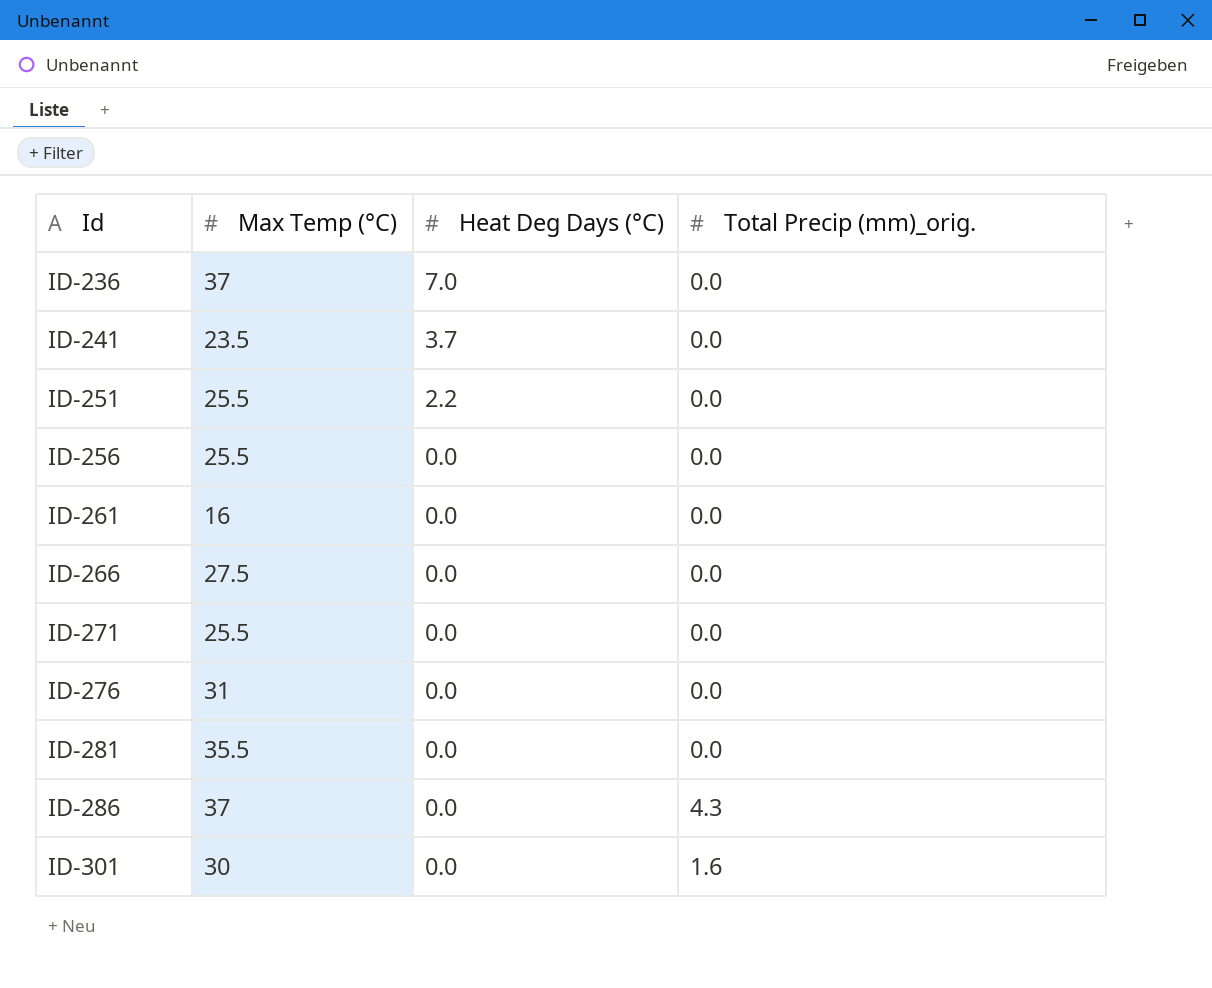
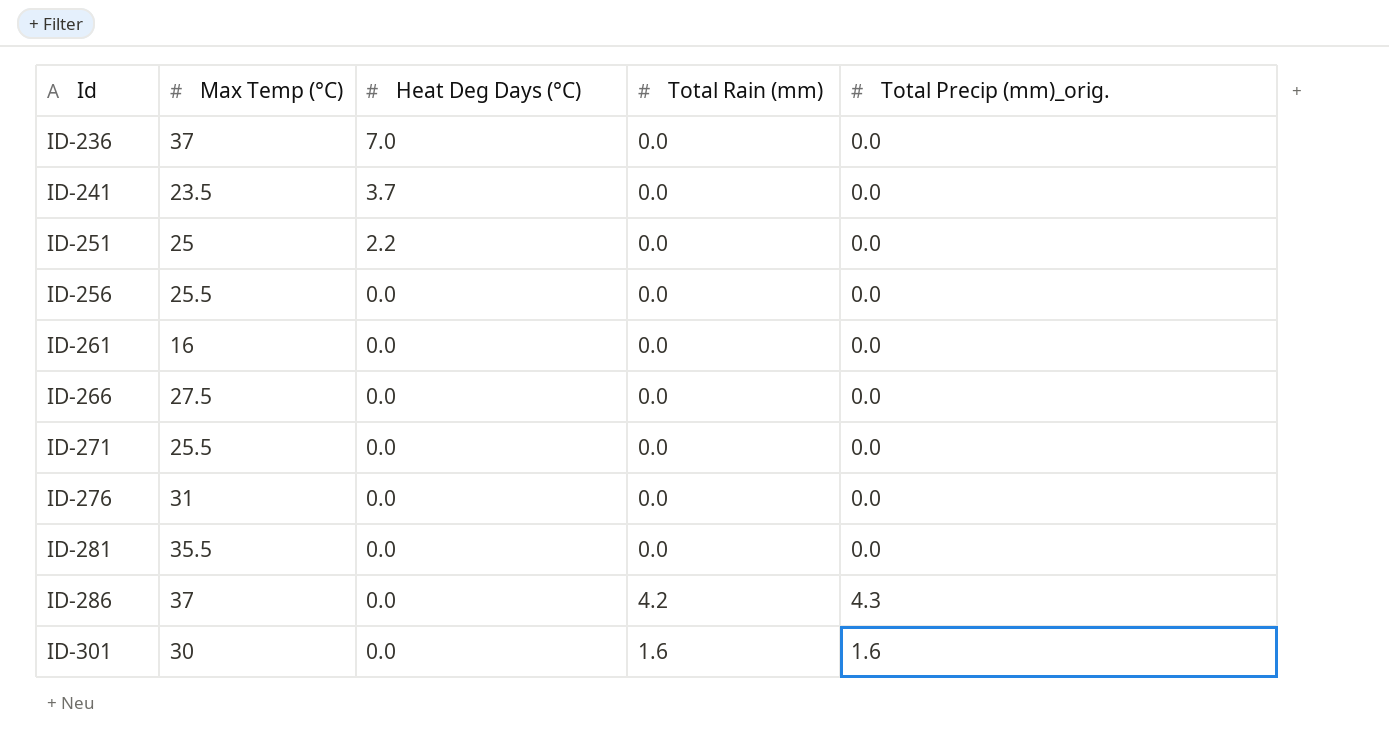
column Total Rain (mm) | position: none -> 4
ID-251 | Max Temp (°C): 25.5 -> 25

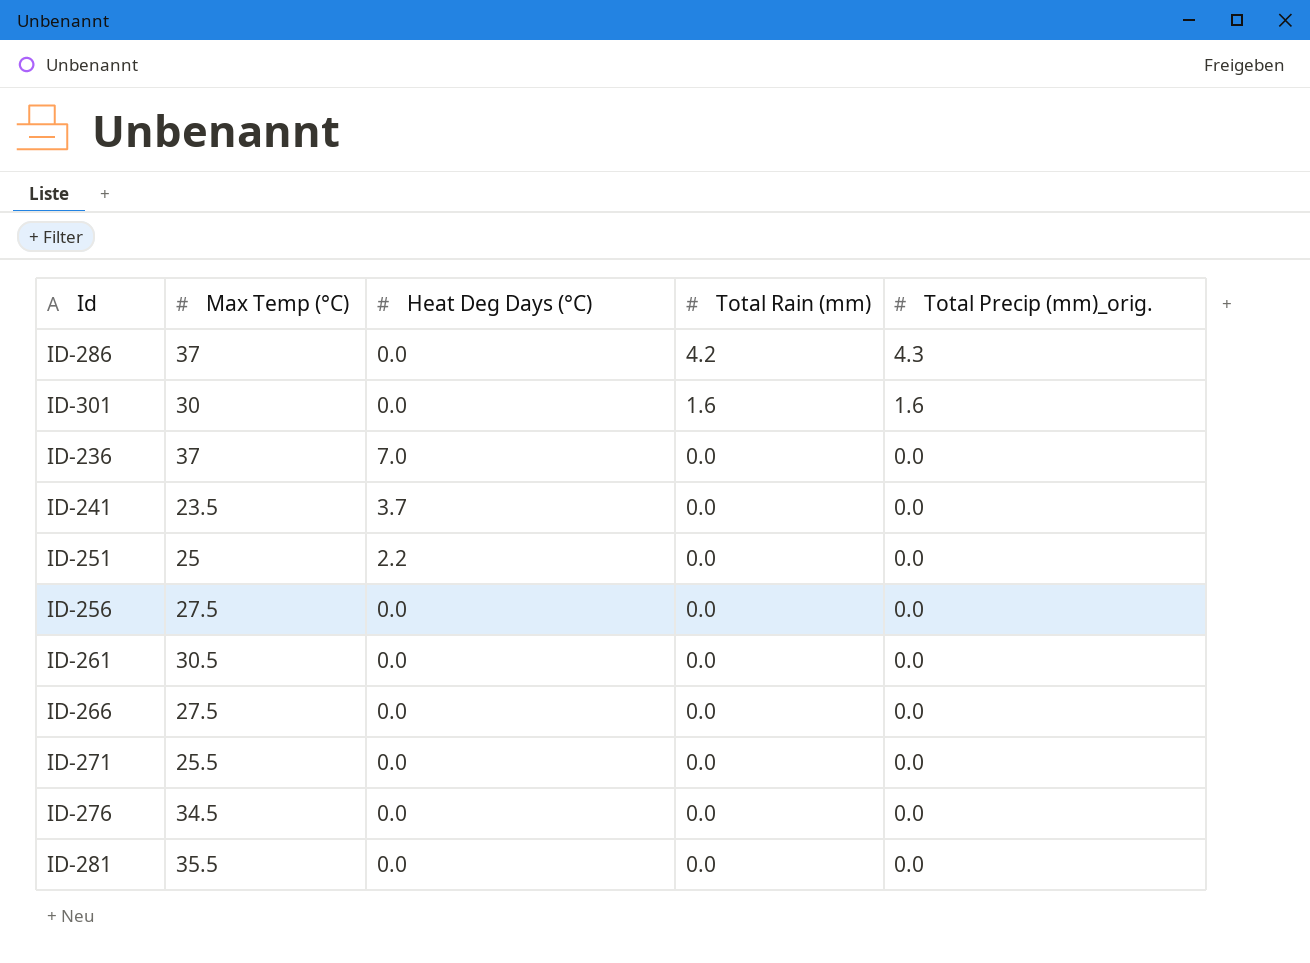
row order: Id ascending -> Total Rain (mm) descending
ID-256 | Max Temp (°C): 25.5 -> 27.5
ID-261 | Max Temp (°C): 16 -> 30.5
ID-276 | Max Temp (°C): 31 -> 34.5

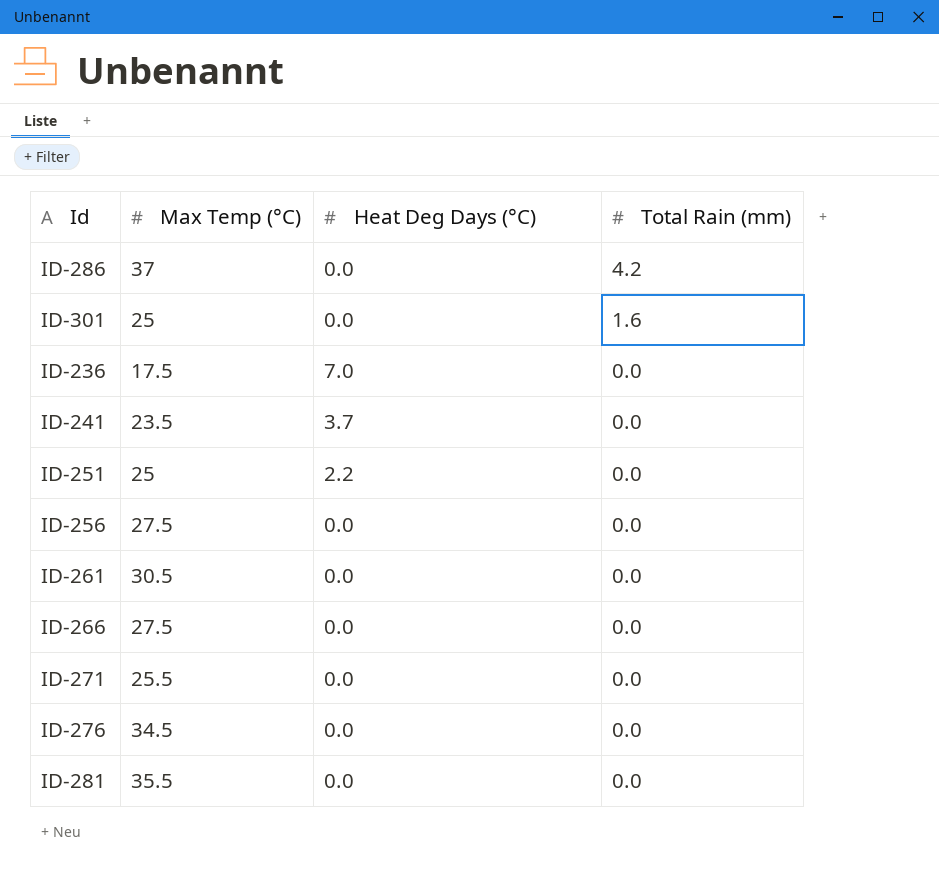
column Total Precip (mm)_orig. | position: 5 -> none
ID-301 | Max Temp (°C): 30 -> 25
ID-236 | Max Temp (°C): 37 -> 17.5

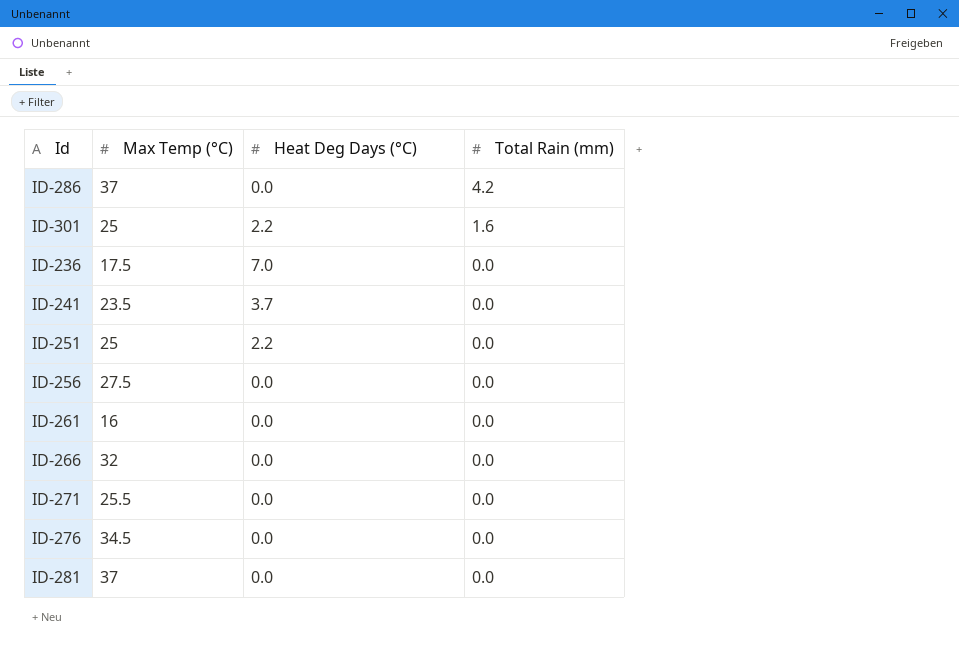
ID-301 | Heat Deg Days (°C): 0.0 -> 2.2
ID-261 | Max Temp (°C): 30.5 -> 16
ID-266 | Max Temp (°C): 27.5 -> 32
ID-281 | Max Temp (°C): 35.5 -> 37

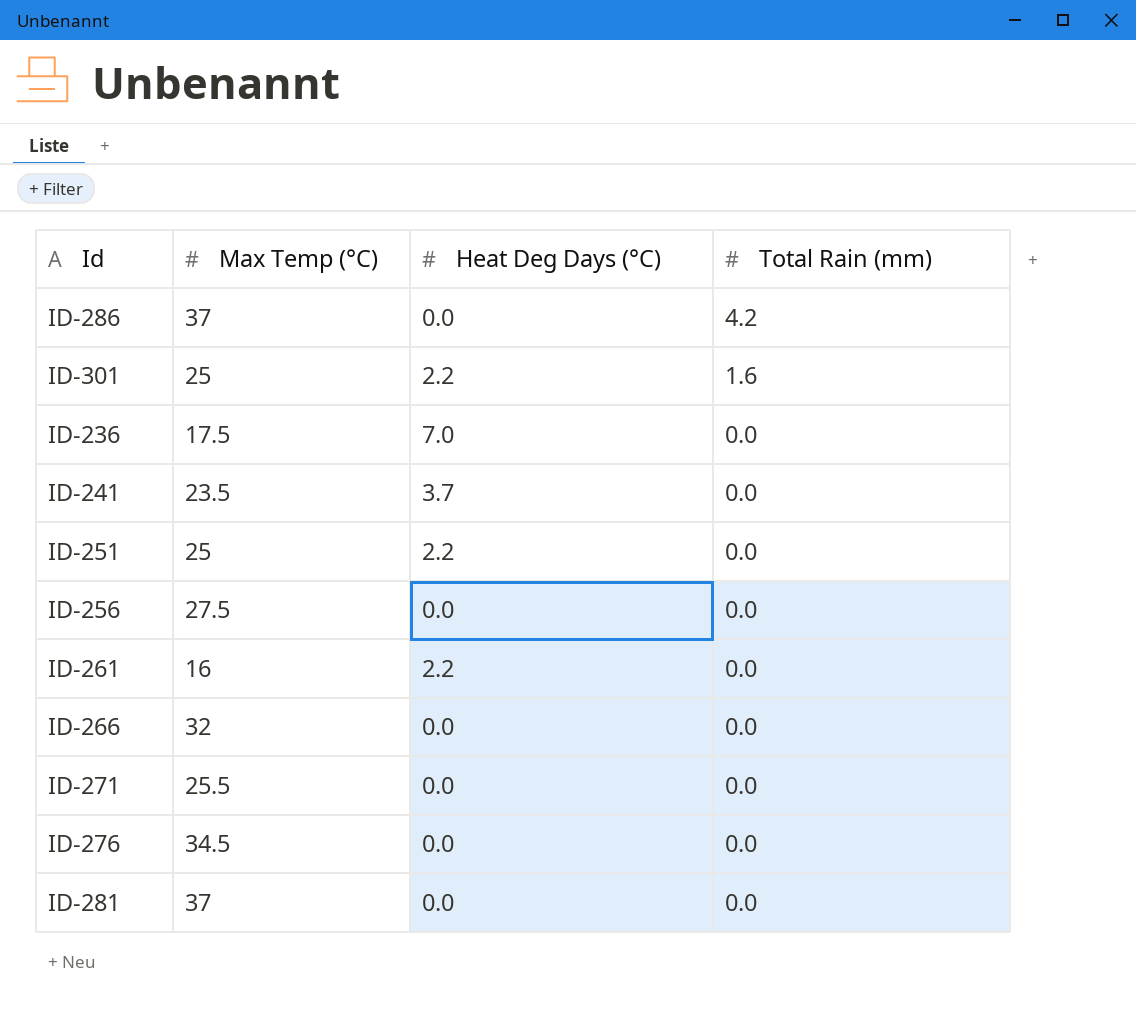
ID-261 | Heat Deg Days (°C): 0.0 -> 2.2

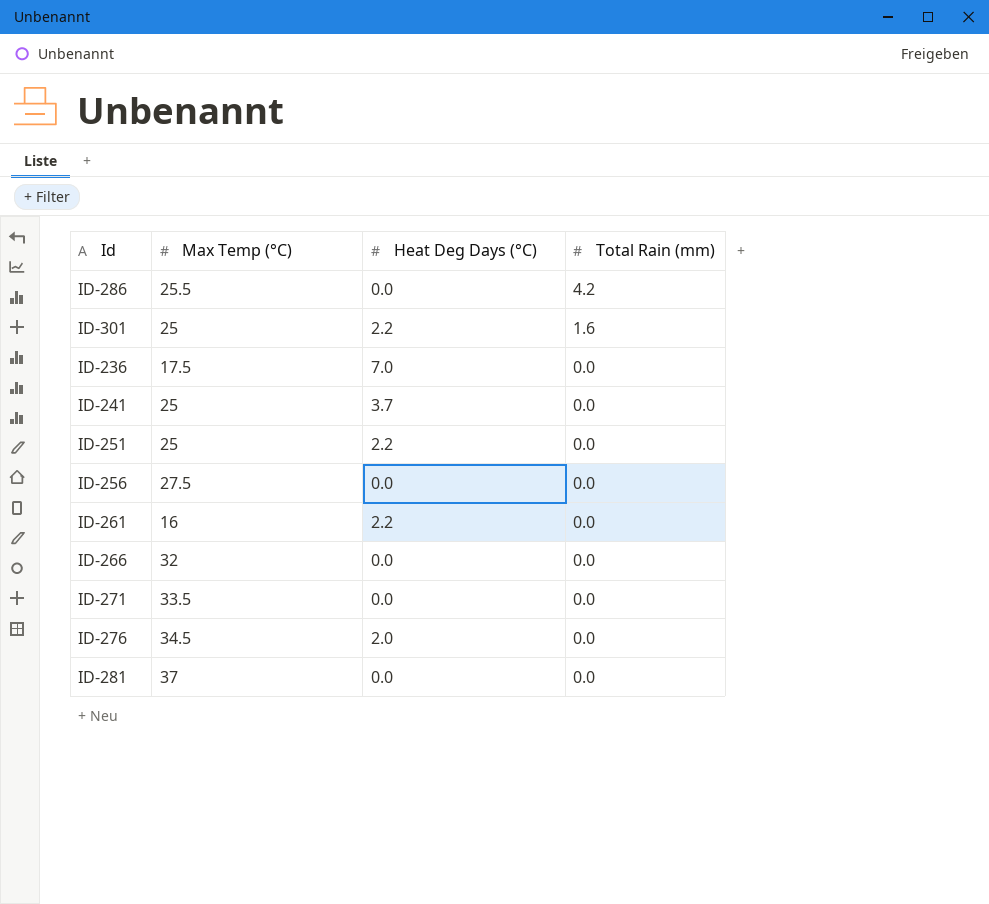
ID-286 | Max Temp (°C): 37 -> 25.5
ID-241 | Max Temp (°C): 23.5 -> 25
ID-271 | Max Temp (°C): 25.5 -> 33.5
ID-276 | Heat Deg Days (°C): 0.0 -> 2.0

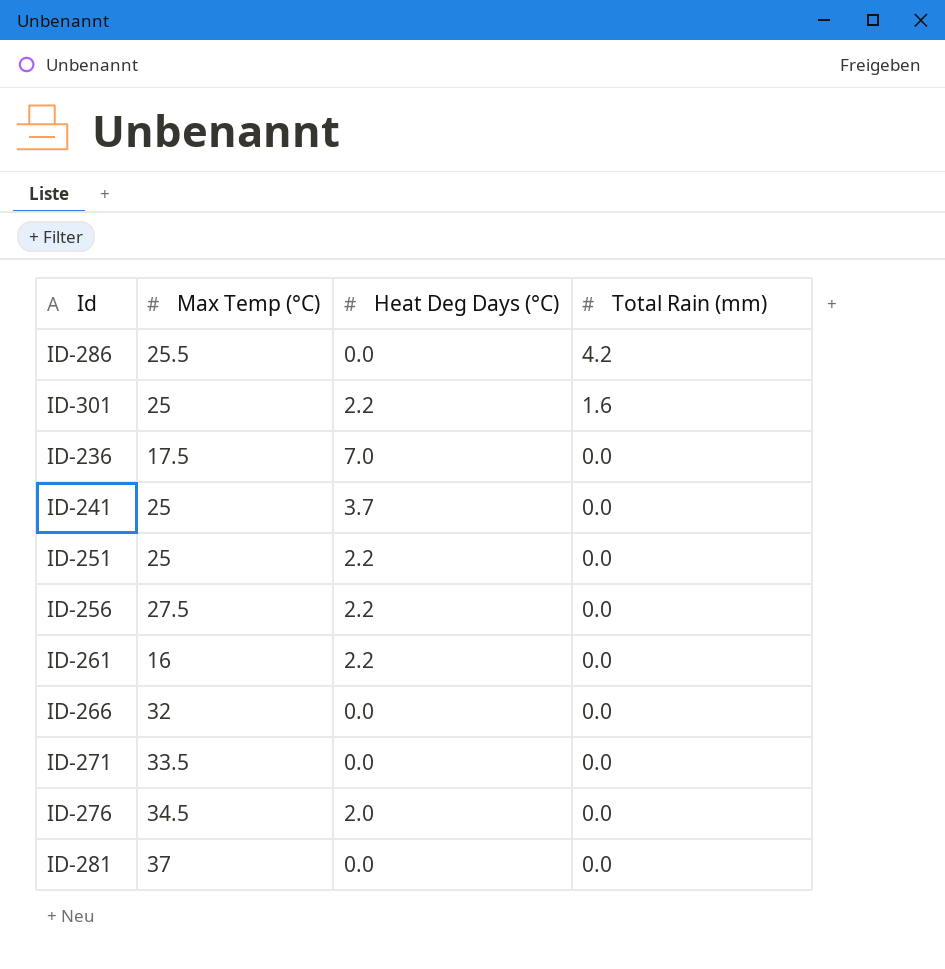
ID-256 | Heat Deg Days (°C): 0.0 -> 2.2

